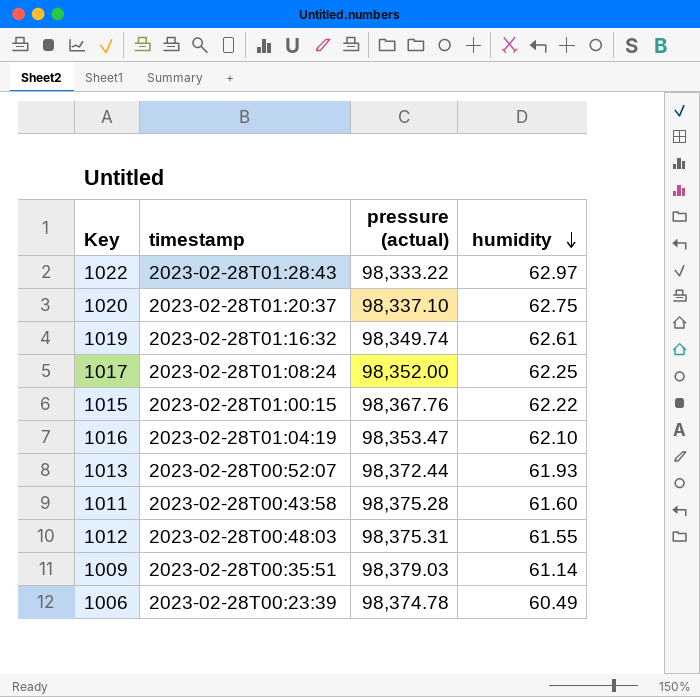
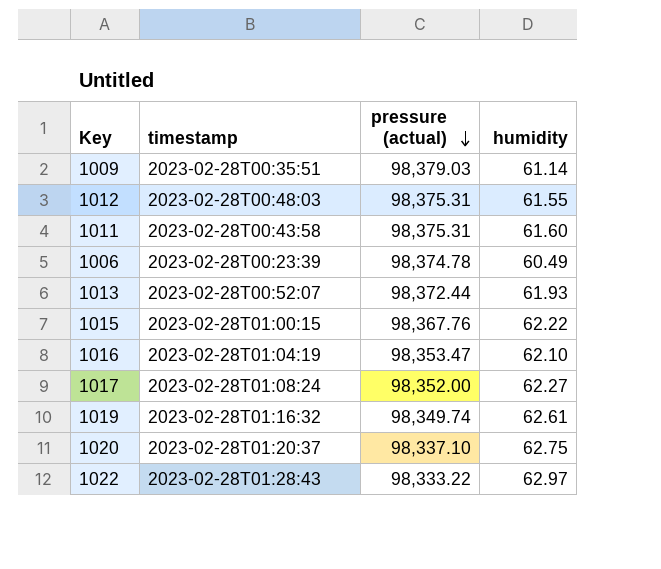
row order: humidity descending -> pressure (actual) descending
1011 | pressure (actual): 98,375.28 -> 98,375.31
1017 | humidity: 62.25 -> 62.27

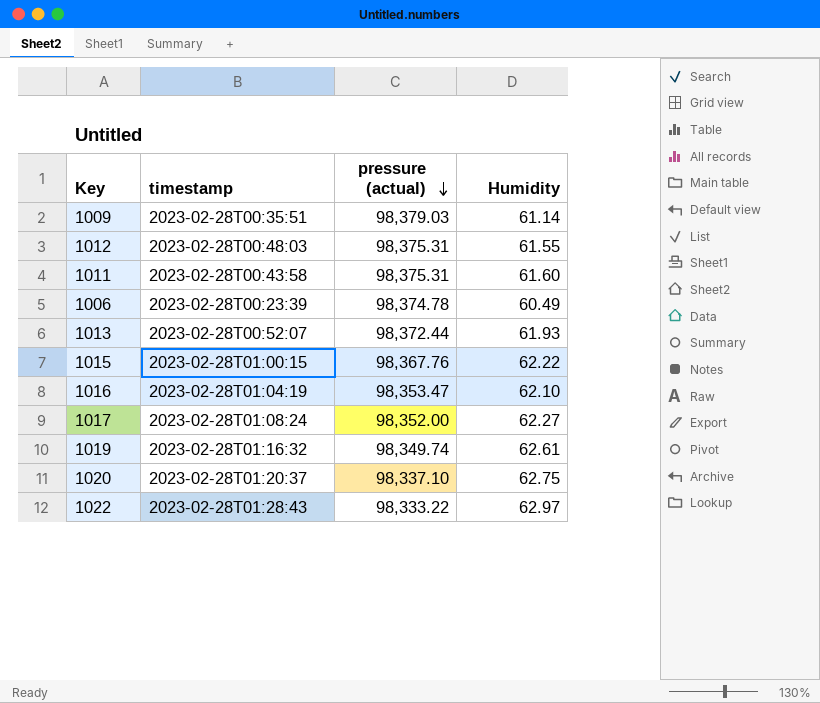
column name: humidity -> Humidity

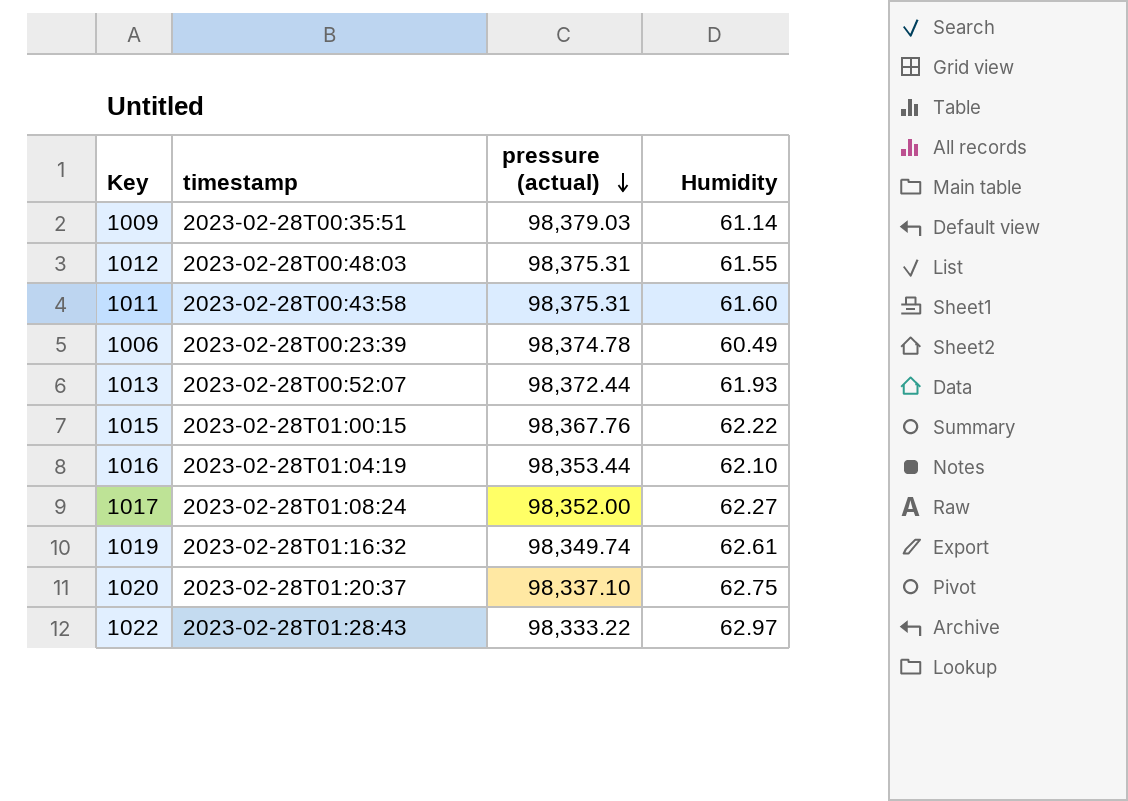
1016 | pressure (actual): 98,353.47 -> 98,353.44

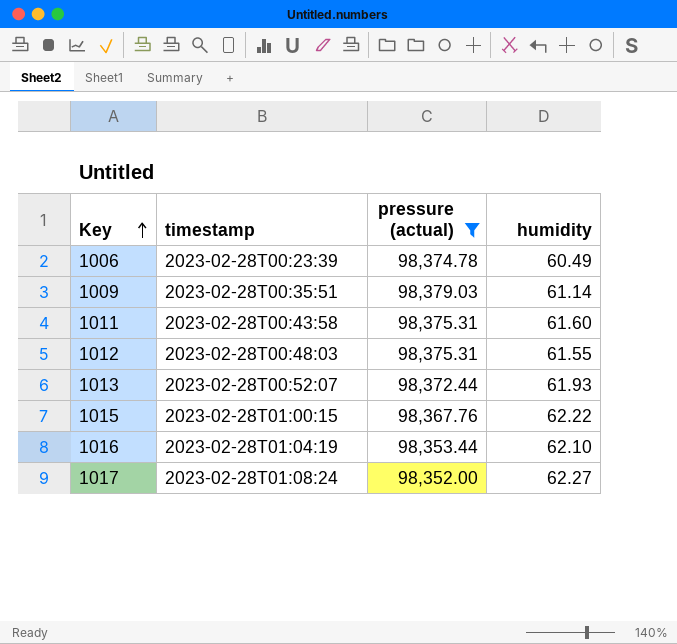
filter: none -> pressure (actual) >= 98,352.00
row order: pressure (actual) descending -> Key ascending
column name: Humidity -> humidity

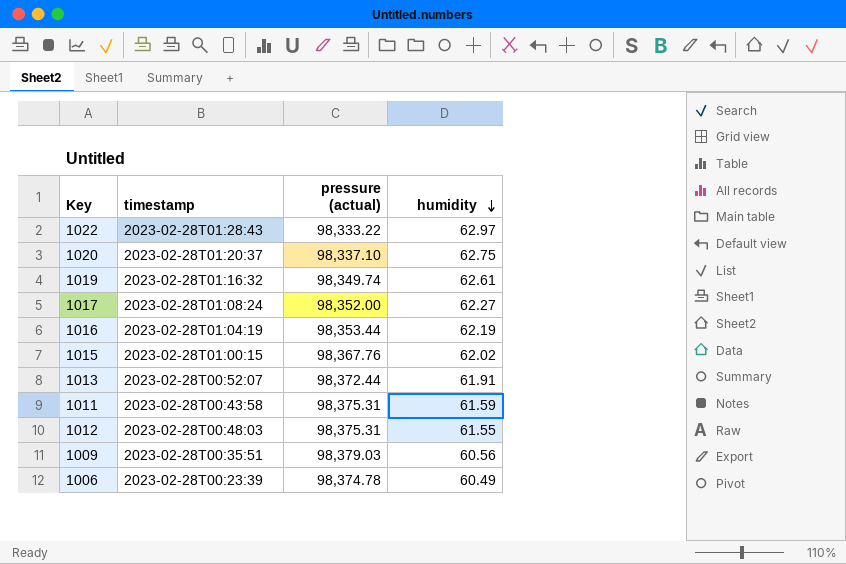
filter: pressure (actual) >= 98,352.00 -> none
row order: Key ascending -> humidity descending
1016 | humidity: 62.10 -> 62.19
1015 | humidity: 62.22 -> 62.02
1013 | humidity: 61.93 -> 61.91
1011 | humidity: 61.60 -> 61.59
1009 | humidity: 61.14 -> 60.56

